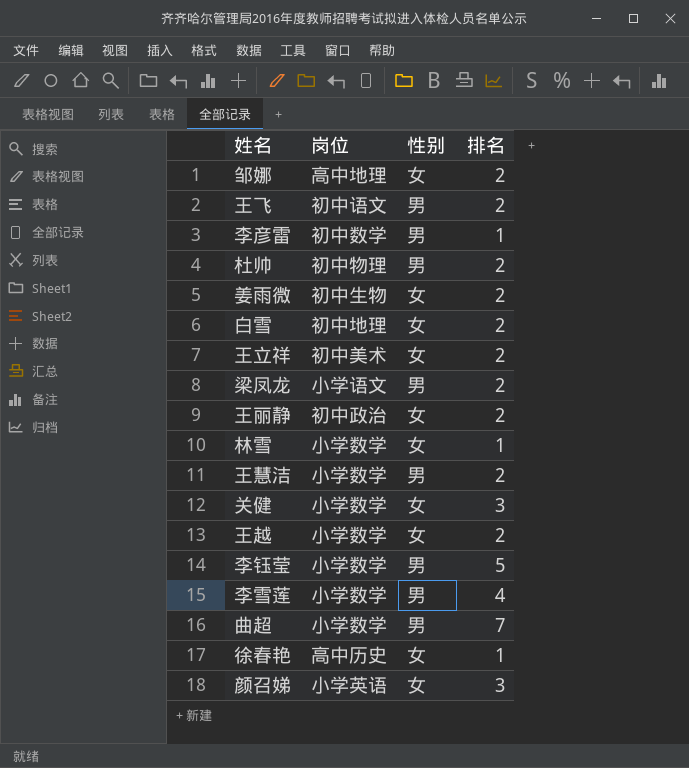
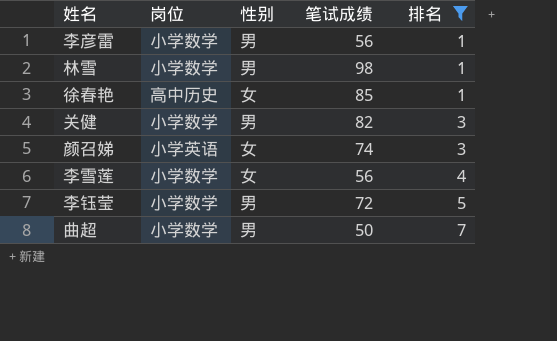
filter: none -> 排名 != 2
row order: none -> 排名 ascending
column 笔试成绩 | position: none -> 4
李彦雷 | 岗位: 初中数学 -> 小学数学
林雪 | 性别: 女 -> 男
关健 | 性别: 女 -> 男
李雪莲 | 性别: 男 -> 女

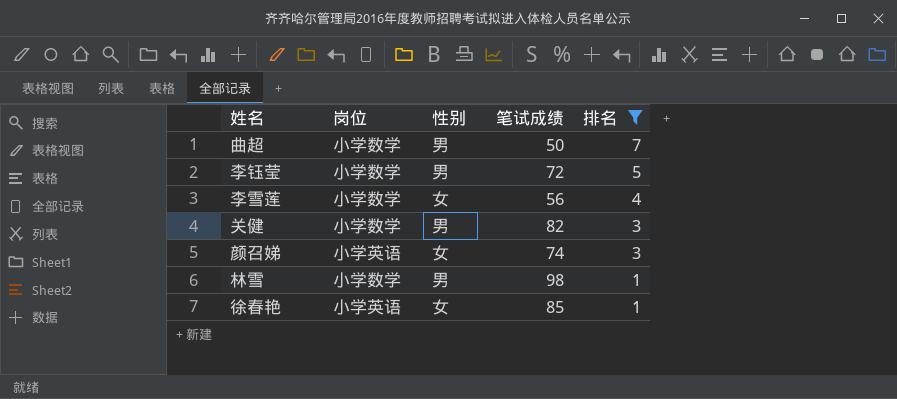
row order: 排名 ascending -> 排名 descending
row 李彦雷: 小学数学 | 男 | 56 | 1 -> none
徐春艳 | 岗位: 高中历史 -> 小学英语

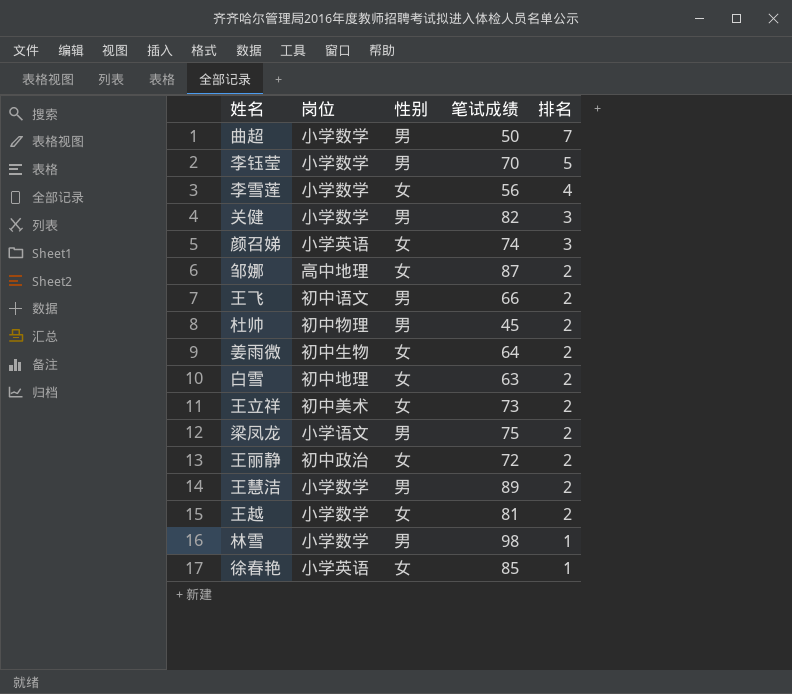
filter: 排名 != 2 -> none
李钰莹 | 笔试成绩: 72 -> 70

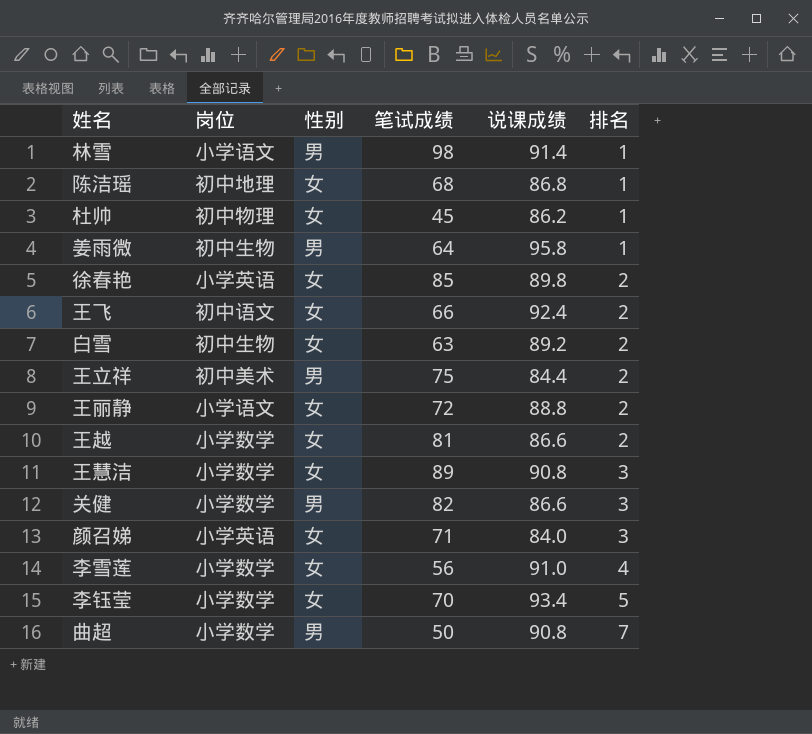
row order: 排名 descending -> 排名 ascending
column 说课成绩 | position: none -> 5
row 邹娜: 高中地理 | 女 | 87 | 2 -> none
row 梁凤龙: 小学语文 | 男 | 75 | 2 -> none
林雪 | 岗位: 小学数学 -> 小学语文
row 陈洁瑶: none -> 初中地理 | 女 | 68 | 86.8 | 1
杜帅 | 性别: 男 -> 女
杜帅 | 排名: 2 -> 1
姜雨微 | 性别: 女 -> 男
姜雨微 | 排名: 2 -> 1
徐春艳 | 排名: 1 -> 2
王飞 | 性别: 男 -> 女
白雪 | 岗位: 初中地理 -> 初中生物
王立祥 | 性别: 女 -> 男
王立祥 | 笔试成绩: 73 -> 75
王丽静 | 岗位: 初中政治 -> 小学语文
王慧洁 | 性别: 男 -> 女
王慧洁 | 排名: 2 -> 3
颜召娣 | 笔试成绩: 74 -> 71
李钰莹 | 性别: 男 -> 女

